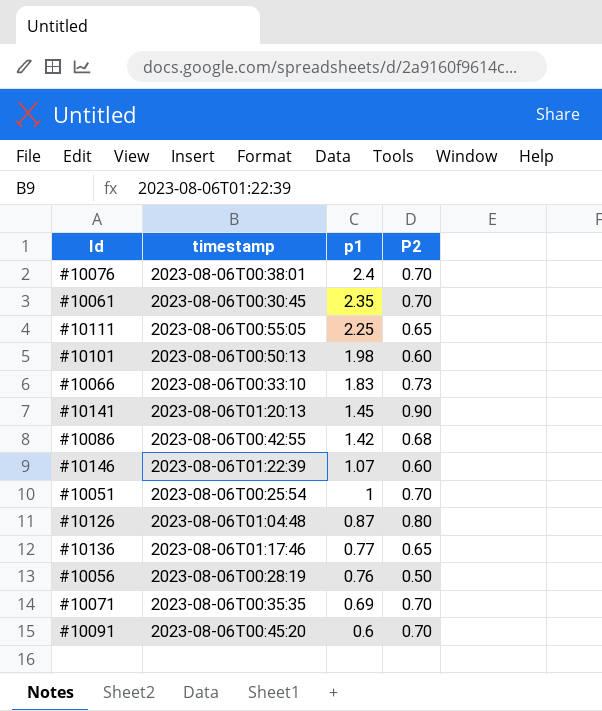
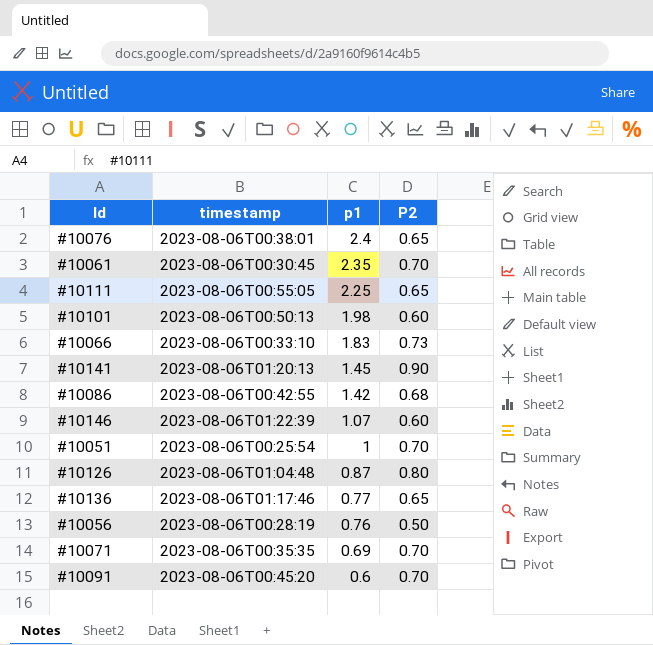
#10076 | P2: 0.70 -> 0.65

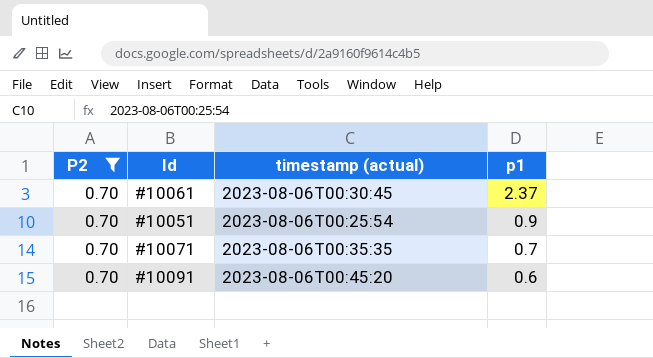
filter: none -> P2 = 0.70
column P2 | position: 4 -> 1
column name: timestamp -> timestamp (actual)
#10061 | p1: 2.35 -> 2.37
#10051 | p1: 1 -> 0.9
#10071 | p1: 0.69 -> 0.7

